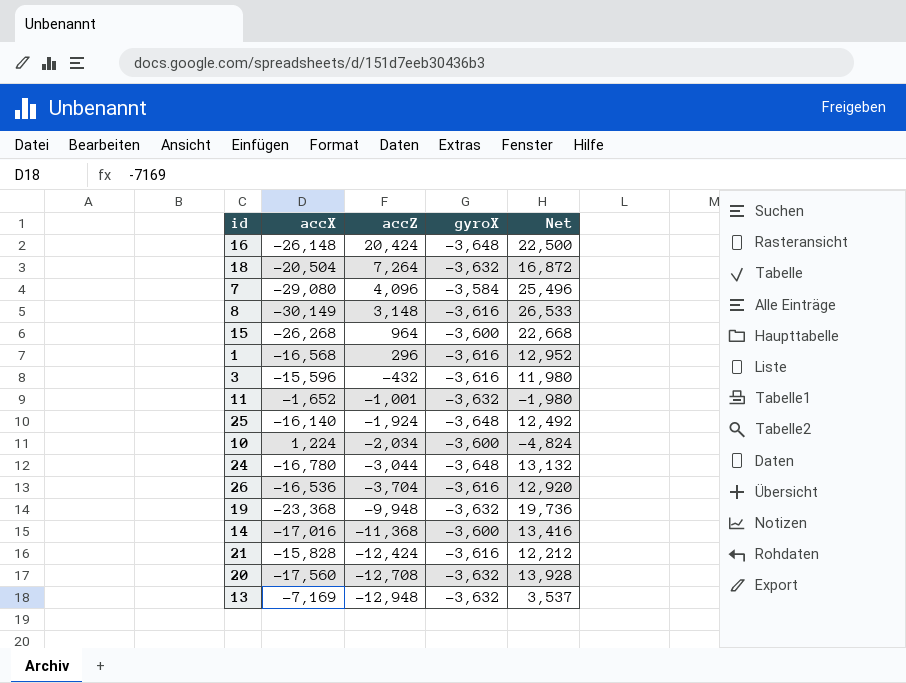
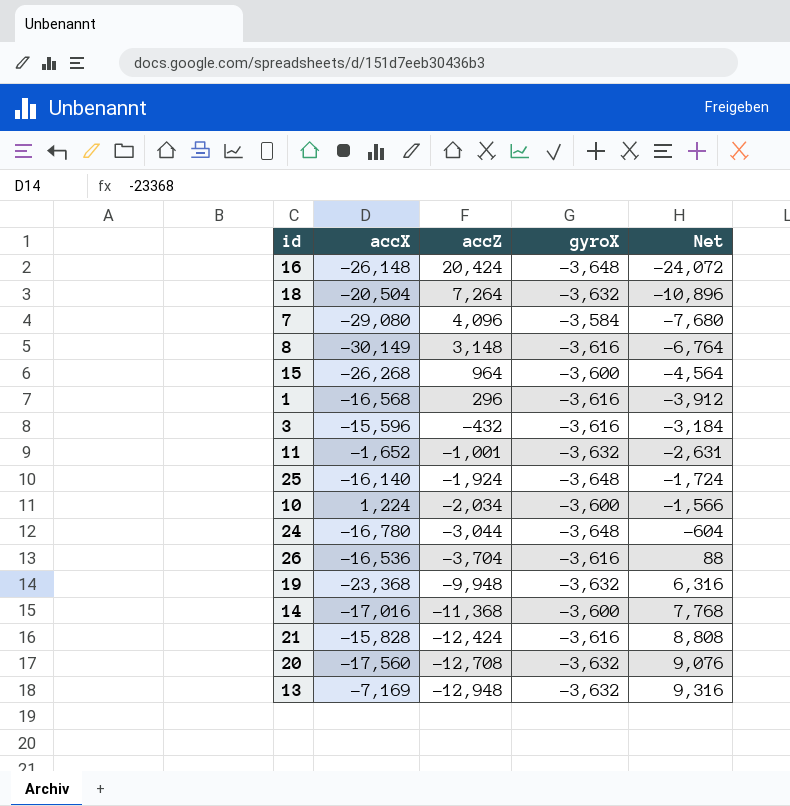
column Net | formula: [gyroX] - [accX] -> [gyroX] - [accZ]

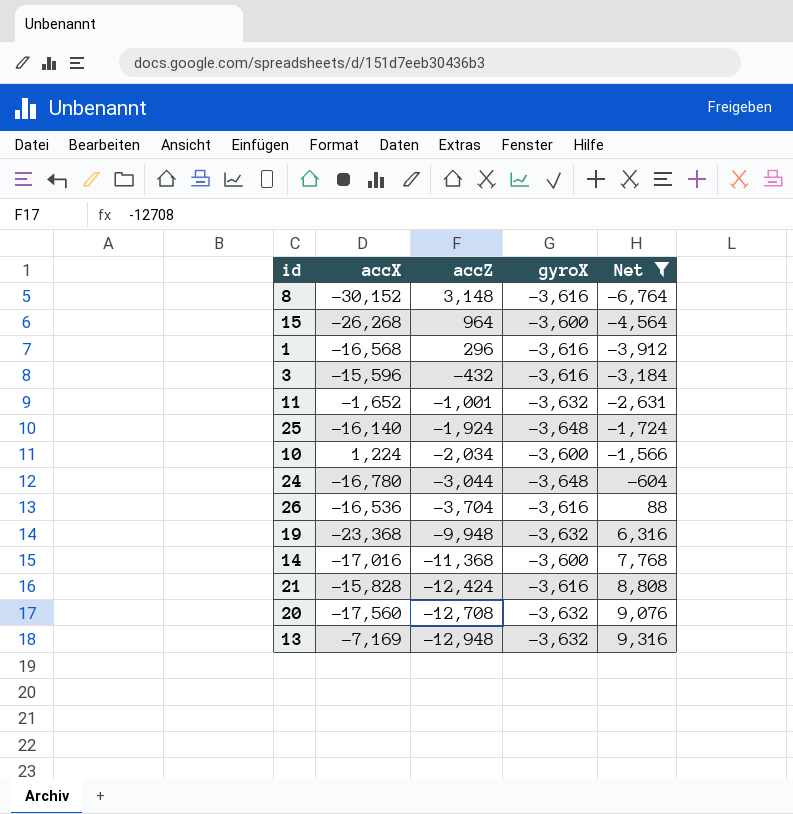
filter: none -> Net >= -6,764
8 | accX: -30,149 -> -30,152

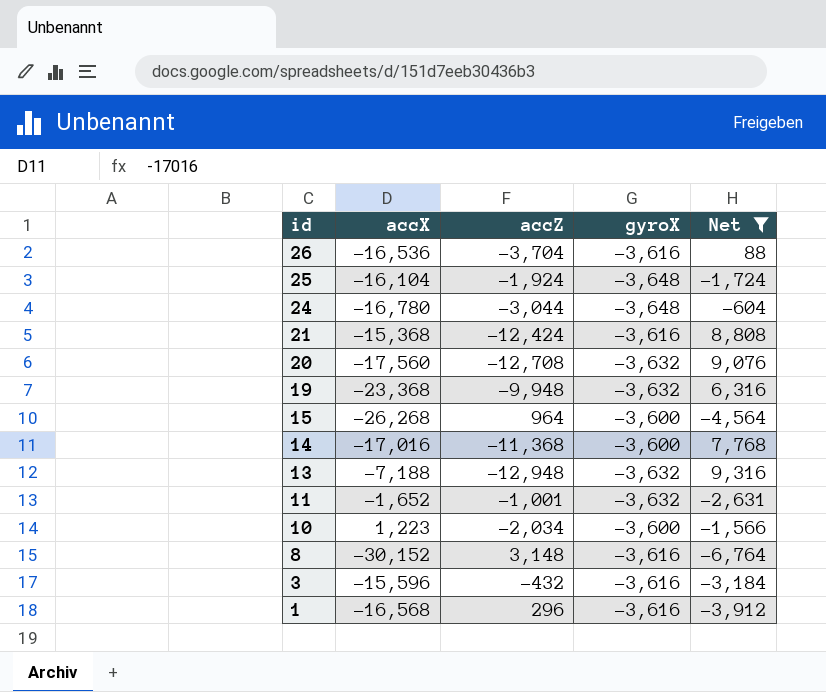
row order: accZ descending -> id descending
25 | accX: -16,140 -> -16,104
21 | accX: -15,828 -> -15,368
13 | accX: -7,169 -> -7,188
10 | accX: 1,224 -> 1,223

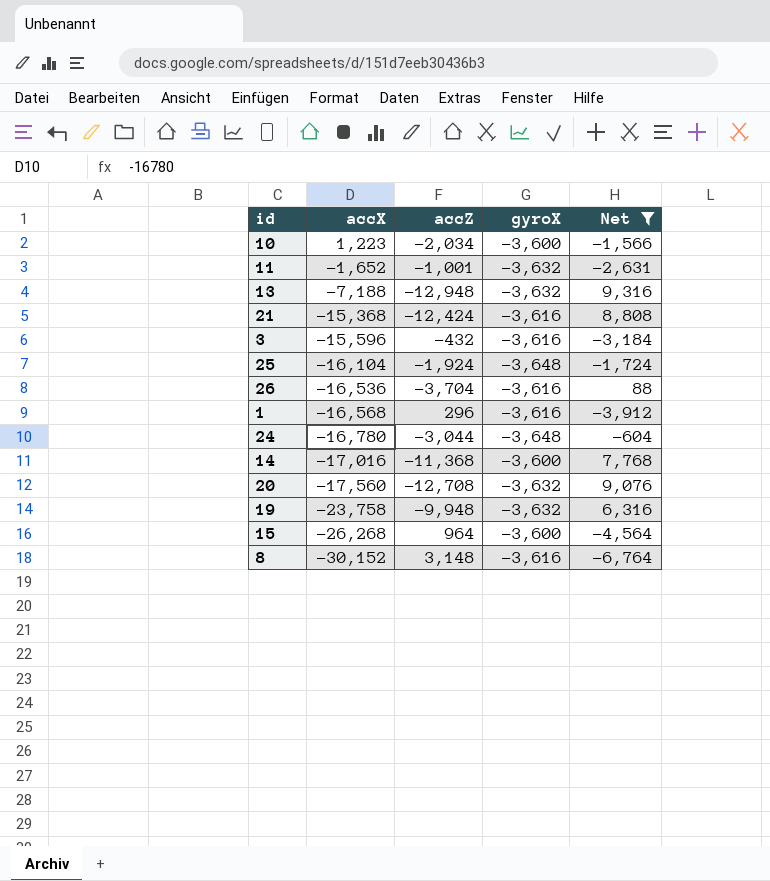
row order: id descending -> accX descending
19 | accX: -23,368 -> -23,758

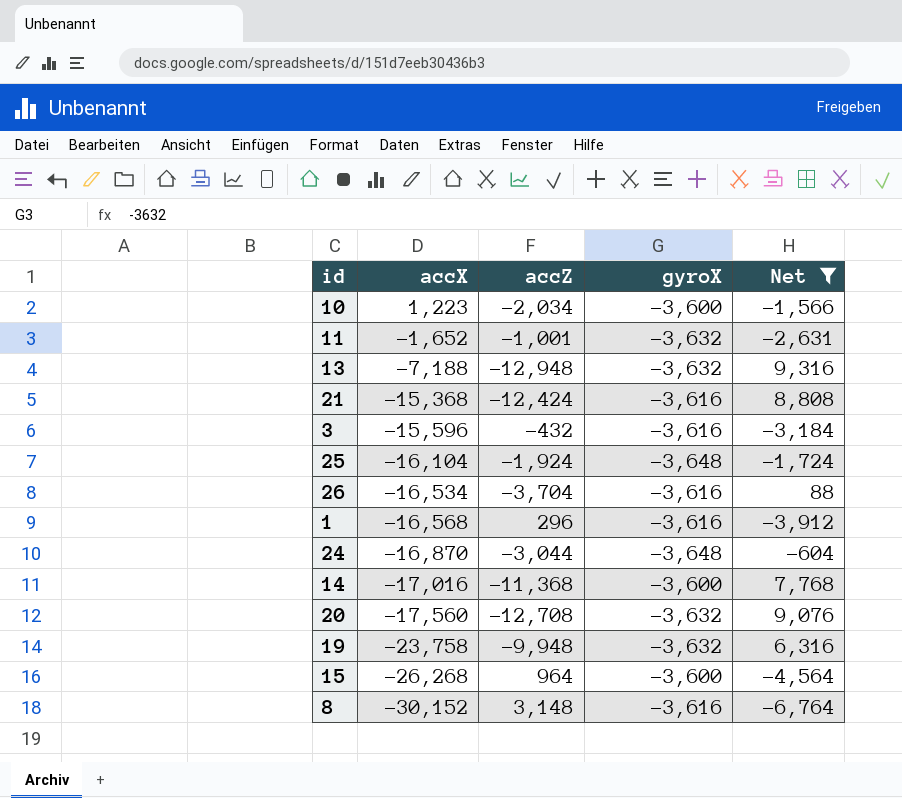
26 | accX: -16,536 -> -16,534
24 | accX: -16,780 -> -16,870

